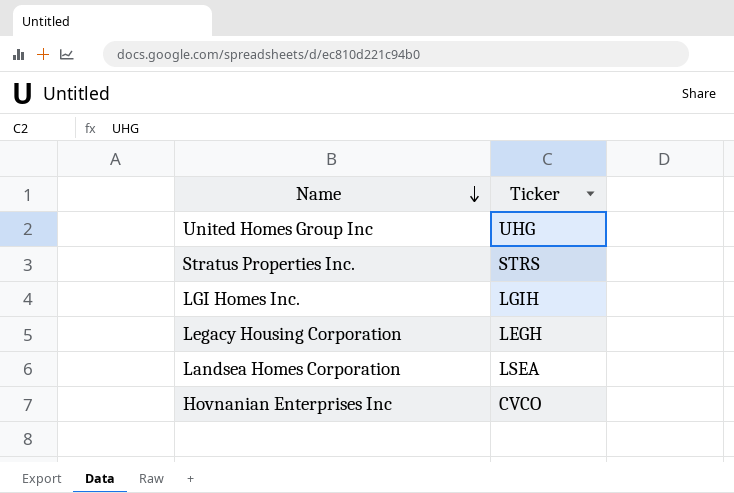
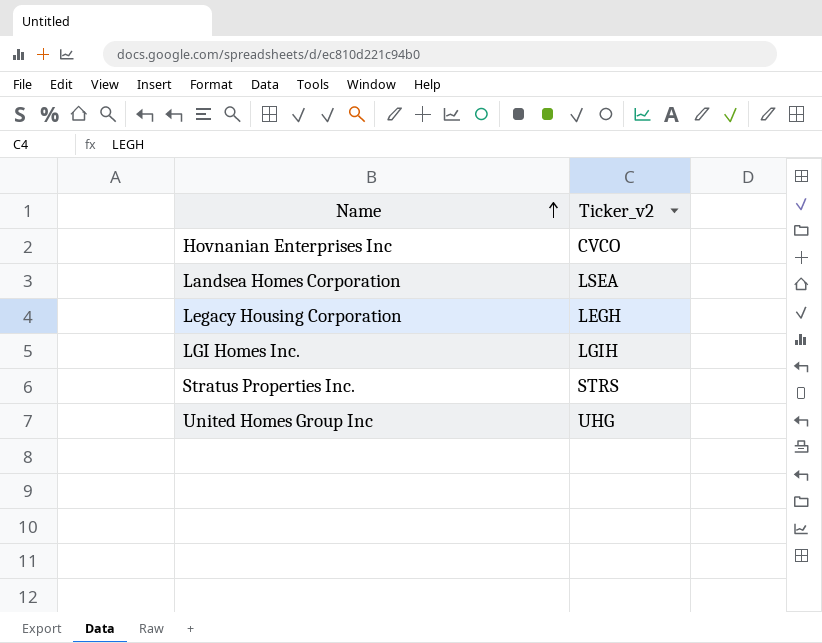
row order: Name descending -> Name ascending
column name: Ticker -> Ticker_v2

